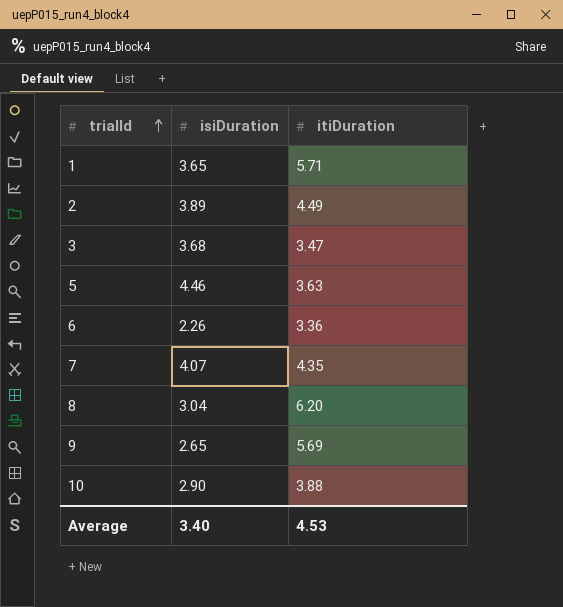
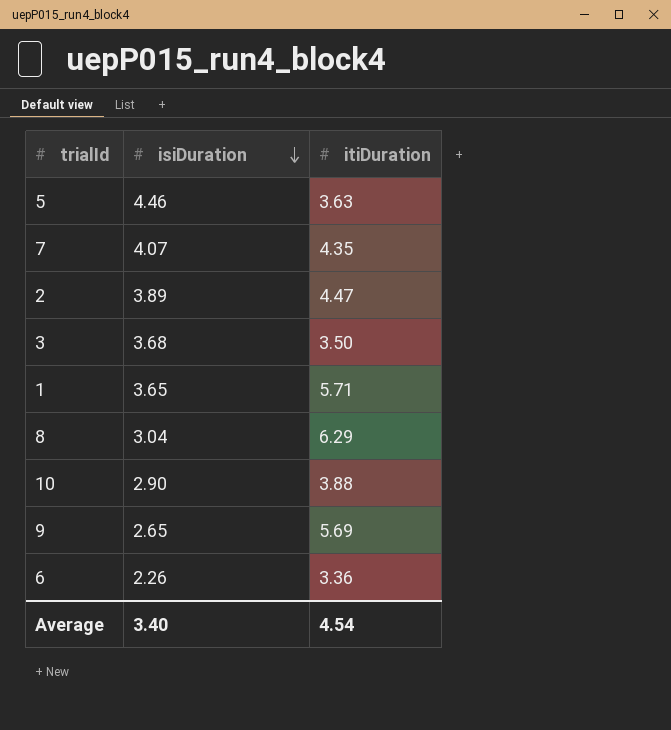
row order: trialId ascending -> isiDuration descending
2 | itiDuration: 4.49 -> 4.47
3 | itiDuration: 3.47 -> 3.50
8 | itiDuration: 6.20 -> 6.29
Average | itiDuration: 4.53 -> 4.54

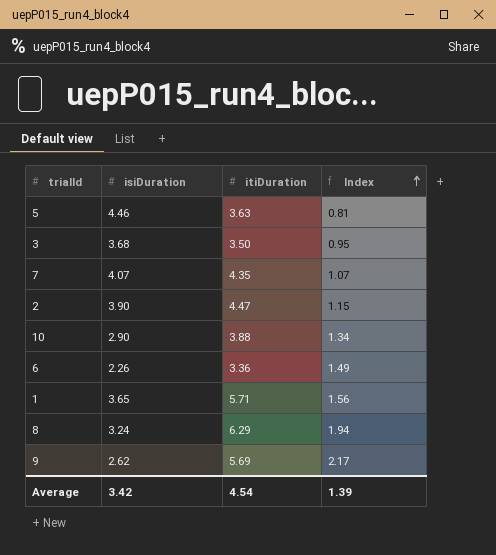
row order: isiDuration descending -> Index ascending
column Index | formula: none -> [itiDuration] / [isiDuration]
2 | isiDuration: 3.89 -> 3.90
8 | isiDuration: 3.04 -> 3.24
9 | isiDuration: 2.65 -> 2.62
Average | isiDuration: 3.40 -> 3.42

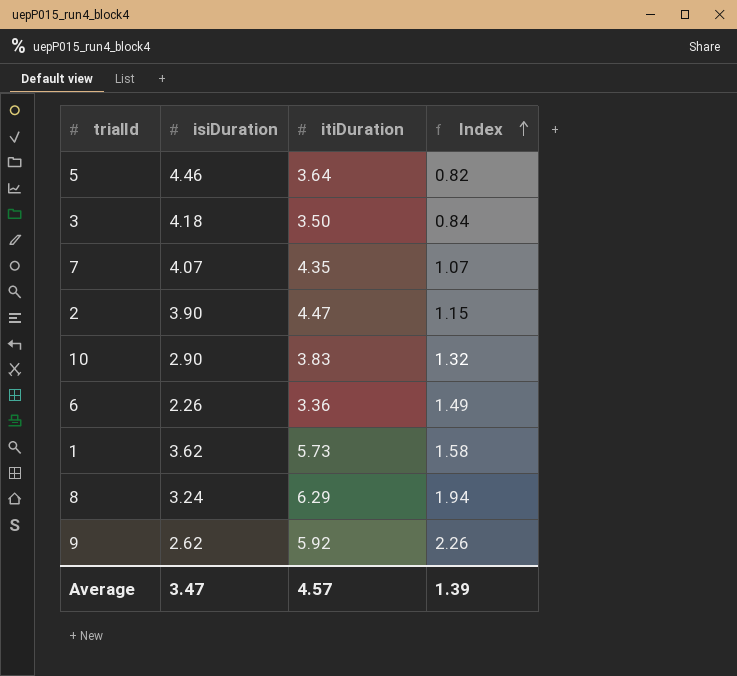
5 | itiDuration: 3.63 -> 3.64
5 | Index: 0.81 -> 0.82
3 | isiDuration: 3.68 -> 4.18
3 | Index: 0.95 -> 0.84
10 | itiDuration: 3.88 -> 3.83
10 | Index: 1.34 -> 1.32
1 | isiDuration: 3.65 -> 3.62
1 | itiDuration: 5.71 -> 5.73
1 | Index: 1.56 -> 1.58
9 | itiDuration: 5.69 -> 5.92
9 | Index: 2.17 -> 2.26
Average | isiDuration: 3.42 -> 3.47
Average | itiDuration: 4.54 -> 4.57

